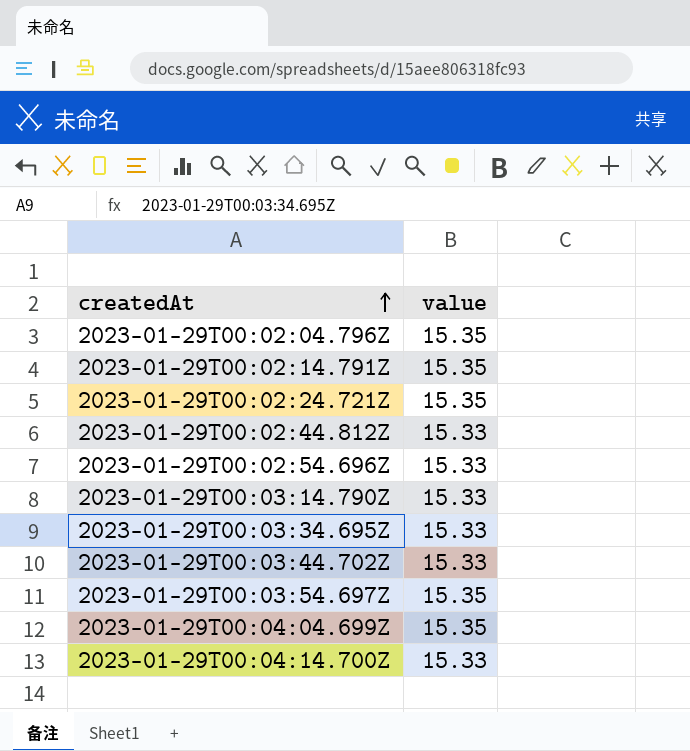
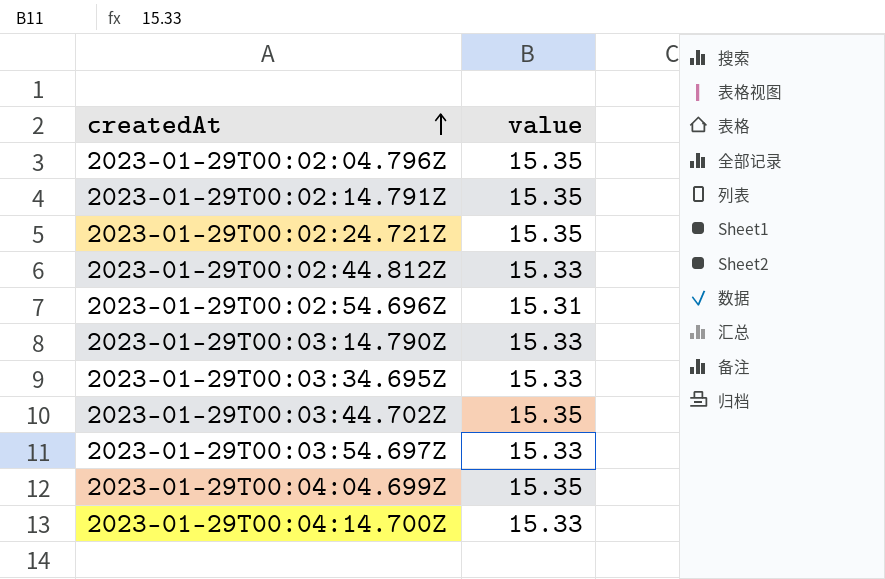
2023-01-29T00:02:54.696Z | value: 15.33 -> 15.31
2023-01-29T00:03:44.702Z | value: 15.33 -> 15.35
2023-01-29T00:03:54.697Z | value: 15.35 -> 15.33

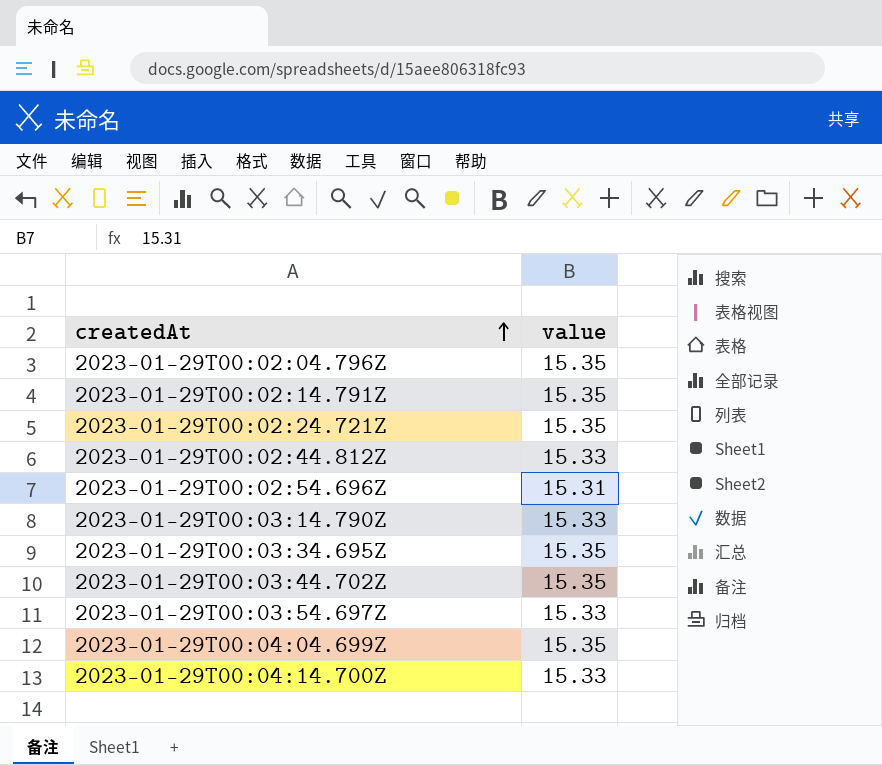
2023-01-29T00:03:34.695Z | value: 15.33 -> 15.35

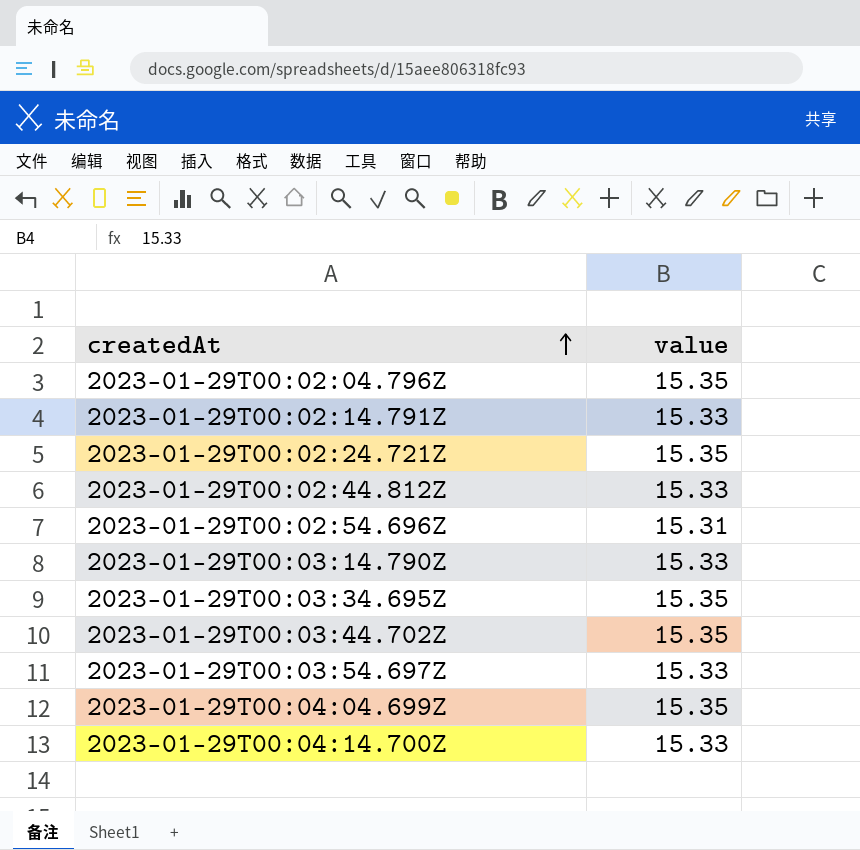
2023-01-29T00:02:14.791Z | value: 15.35 -> 15.33

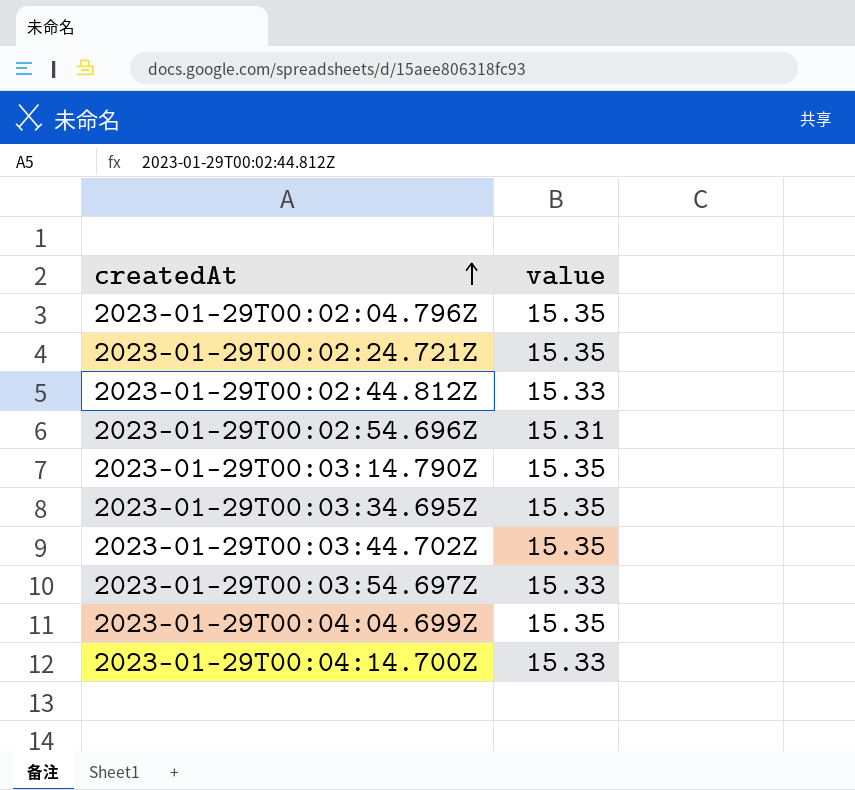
row 2023-01-29T00:02:14.791Z: 15.33 -> none
2023-01-29T00:03:14.790Z | value: 15.33 -> 15.35

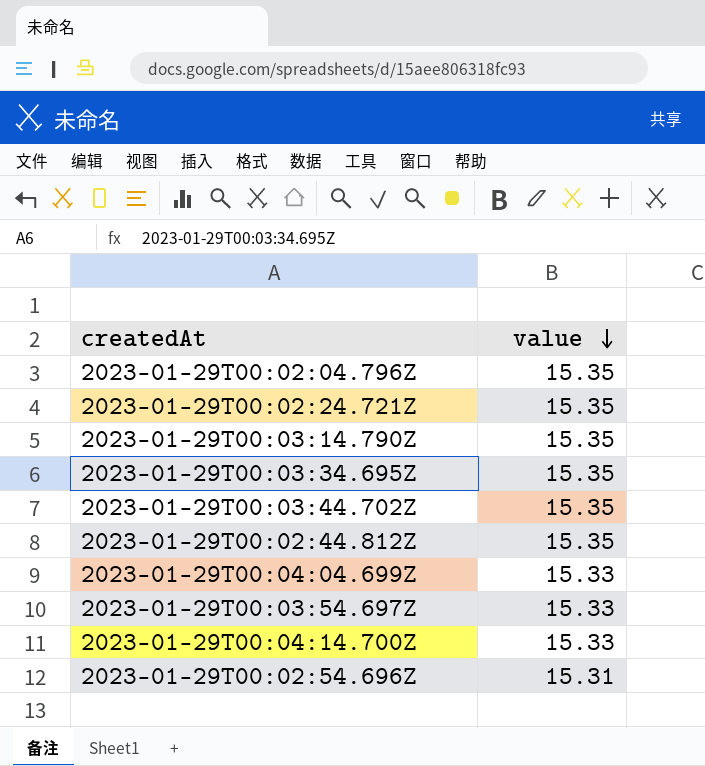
row order: createdAt ascending -> value descending
2023-01-29T00:02:44.812Z | value: 15.33 -> 15.35
2023-01-29T00:04:04.699Z | value: 15.35 -> 15.33

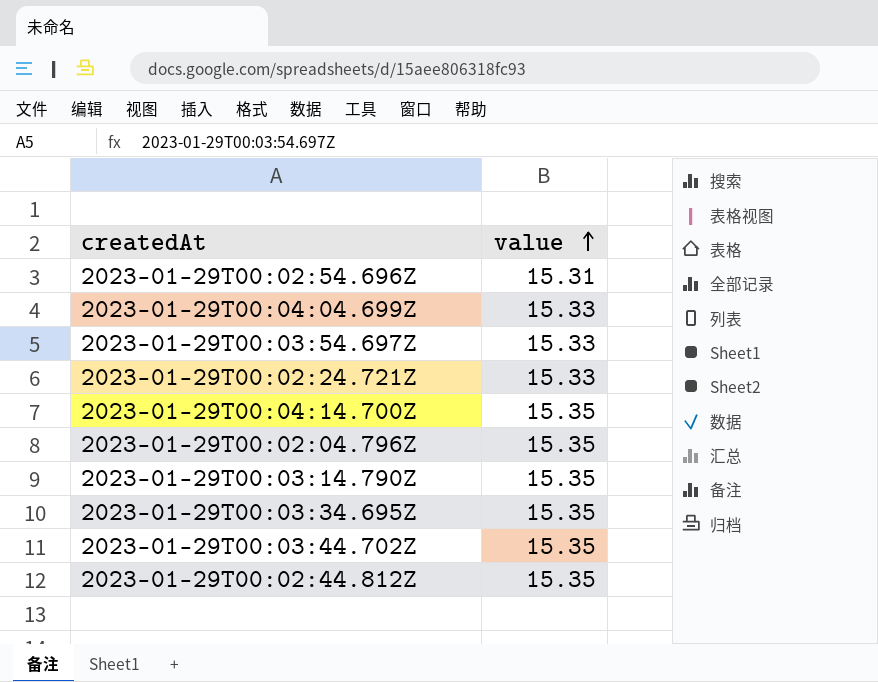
row order: value descending -> value ascending
2023-01-29T00:02:24.721Z | value: 15.35 -> 15.33
2023-01-29T00:04:14.700Z | value: 15.33 -> 15.35

